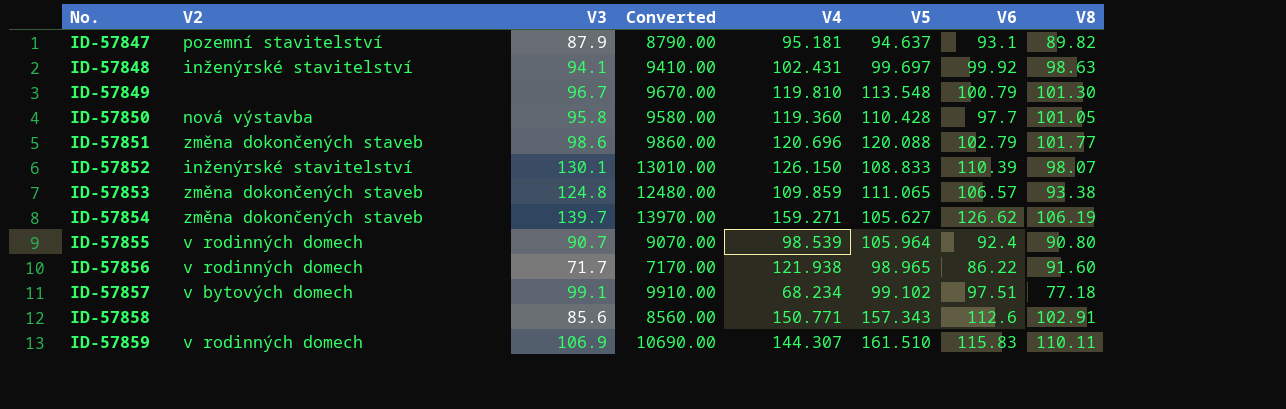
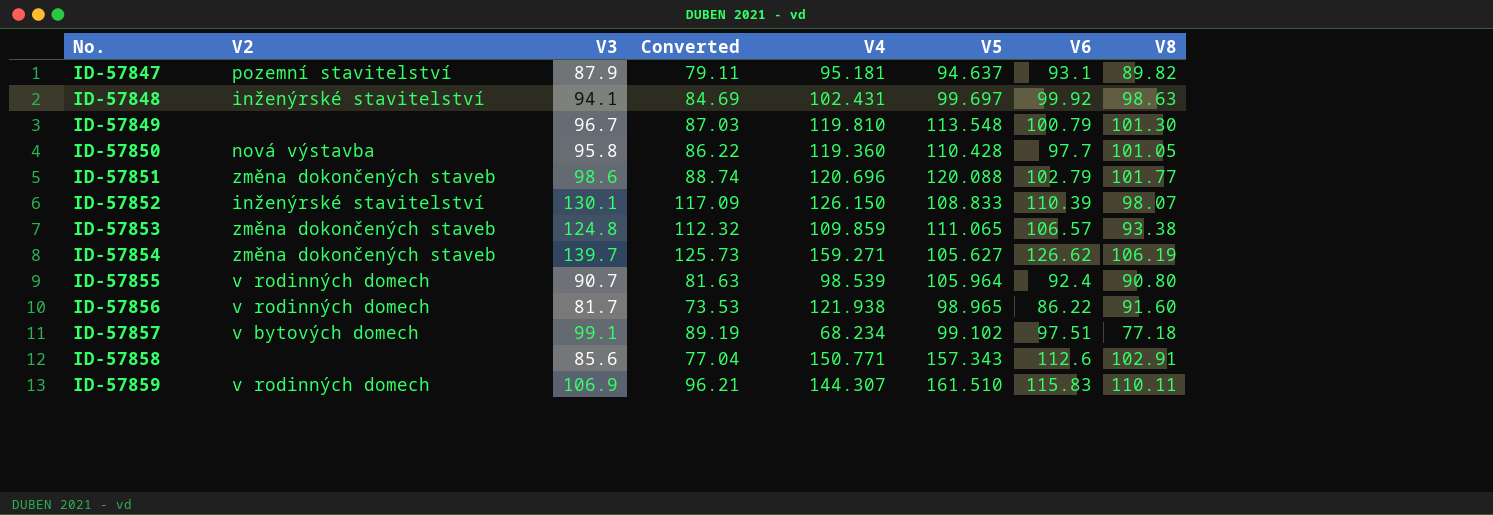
column Converted | formula: [V3] * 100 -> [V3] * 0.9
ID-57856 | V3: 71.7 -> 81.7

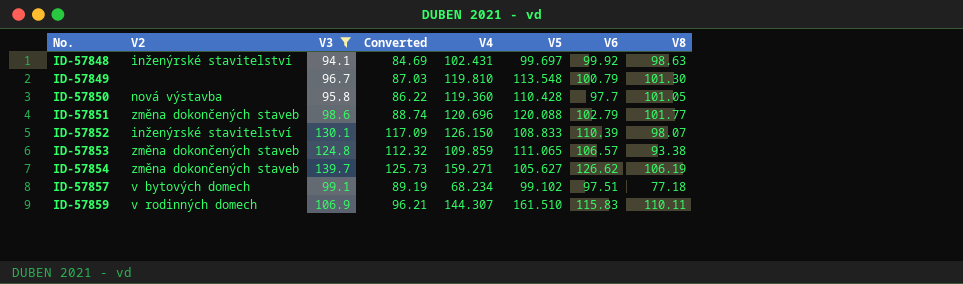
filter: none -> V3 >= 94.1

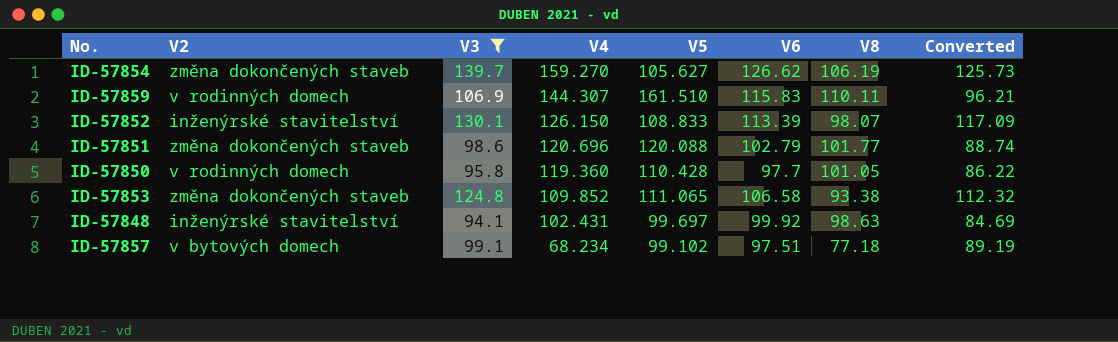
row order: No. ascending -> V4 descending
column Converted | position: 4 -> 8
row ID-57849: none | 96.7 | 87.03 | 119.810 | 113.548 | 100.79 | 101.30 -> none
ID-57854 | V4: 159.271 -> 159.270
ID-57852 | V6: 110.39 -> 113.39
ID-57850 | V2: nová výstavba -> v rodinných domech
ID-57853 | V4: 109.859 -> 109.852
ID-57853 | V6: 106.57 -> 106.58

